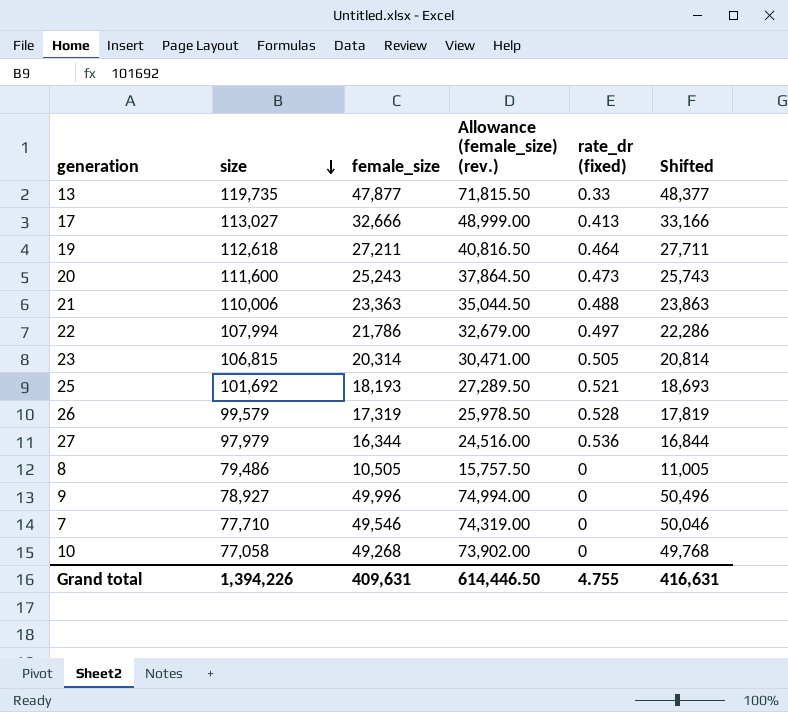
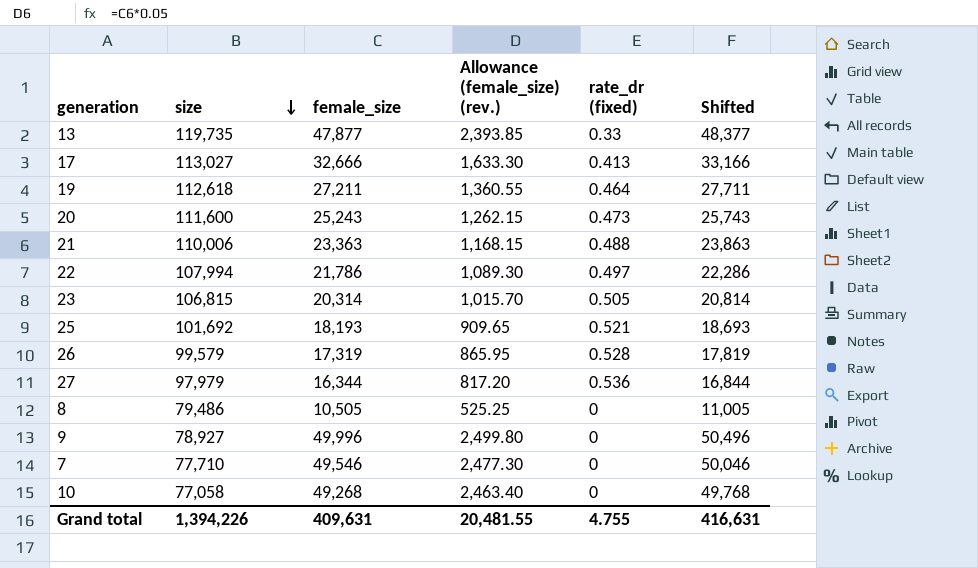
column Allowance (female_size) (rev.) | formula: [female_size] * 1.5 -> [female_size] * 0.05
Grand total | Allowance (female_size) (rev.): 614,446.50 -> 20,481.55

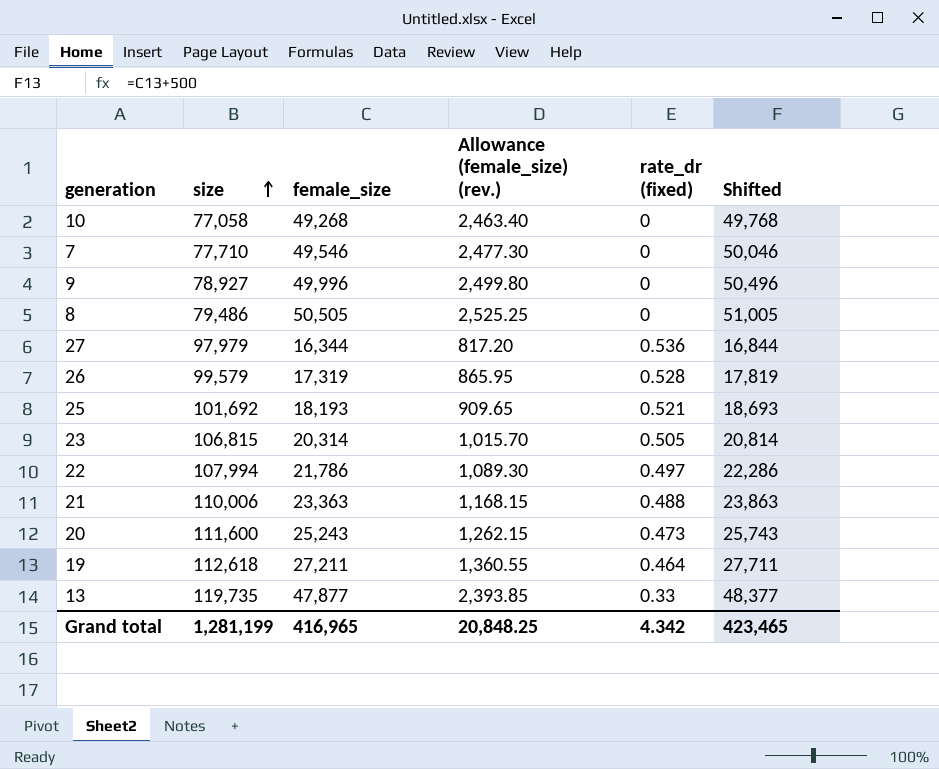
row order: size descending -> size ascending
row 17: 113,027 | 32,666 | 1,633.30 | 0.413 | 33,166 -> none
8 | female_size: 10,505 -> 50,505
8 | Allowance (female_size) (rev.): 525.25 -> 2,525.25
8 | Shifted: 11,005 -> 51,005
Grand total | size: 1,394,226 -> 1,281,199
Grand total | female_size: 409,631 -> 416,965
Grand total | Allowance (female_size) (rev.): 20,481.55 -> 20,848.25
Grand total | rate_dr (fixed): 4.755 -> 4.342
Grand total | Shifted: 416,631 -> 423,465

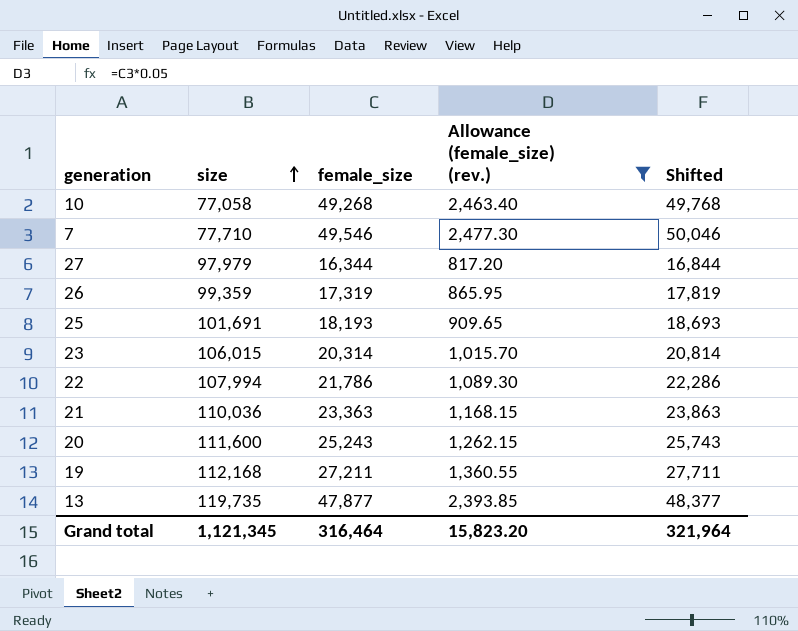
filter: none -> Allowance (female_size) (rev.) <= 2,477.30
column rate_dr (fixed) | position: 5 -> none
26 | size: 99,579 -> 99,359
25 | size: 101,692 -> 101,691
23 | size: 106,815 -> 106,015
21 | size: 110,006 -> 110,036
19 | size: 112,618 -> 112,168
Grand total | size: 1,281,199 -> 1,121,345
Grand total | female_size: 416,965 -> 316,464
Grand total | Allowance (female_size) (rev.): 20,848.25 -> 15,823.20
Grand total | Shifted: 423,465 -> 321,964

